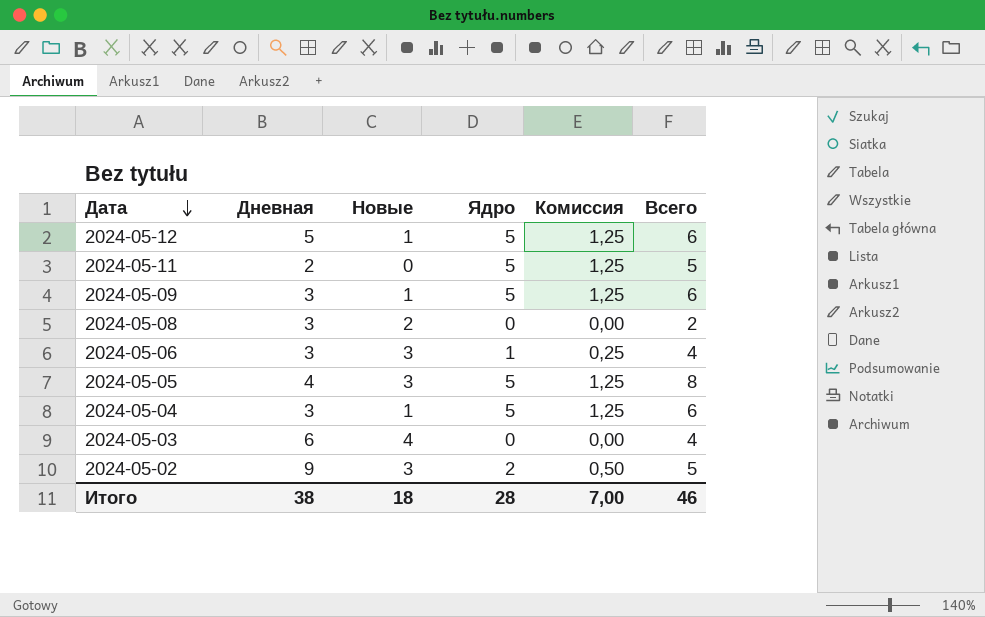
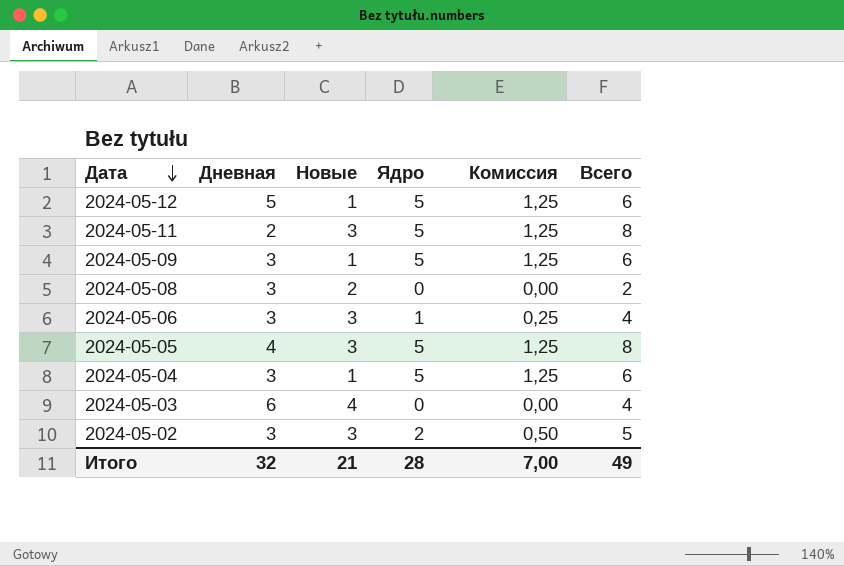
2024-05-11 | Новые: 0 -> 3
2024-05-11 | Всего: 5 -> 8
2024-05-02 | Дневная: 9 -> 3
Итого | Дневная: 38 -> 32
Итого | Новые: 18 -> 21
Итого | Всего: 46 -> 49

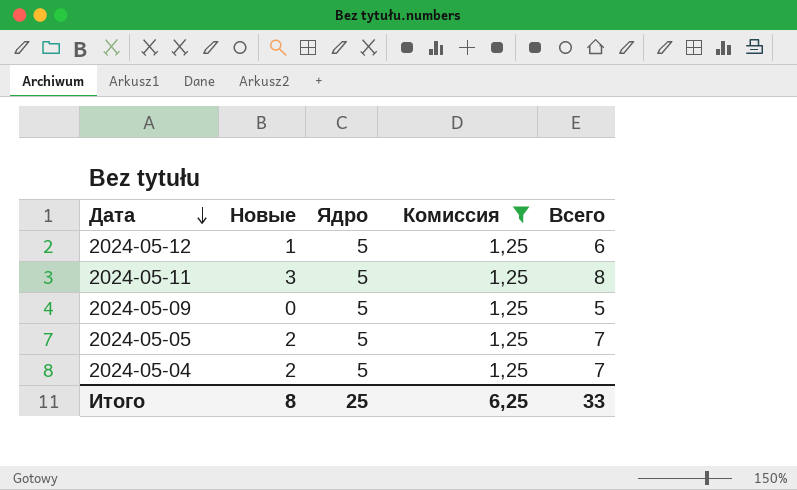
filter: none -> Комиссия = 1,25
column Дневная | position: 2 -> none
2024-05-09 | Новые: 1 -> 0
2024-05-09 | Всего: 6 -> 5
2024-05-05 | Новые: 3 -> 2
2024-05-05 | Всего: 8 -> 7
2024-05-04 | Новые: 1 -> 2
2024-05-04 | Всего: 6 -> 7
Итого | Новые: 21 -> 8
Итого | Ядро: 28 -> 25
Итого | Комиссия: 7,00 -> 6,25
Итого | Всего: 49 -> 33

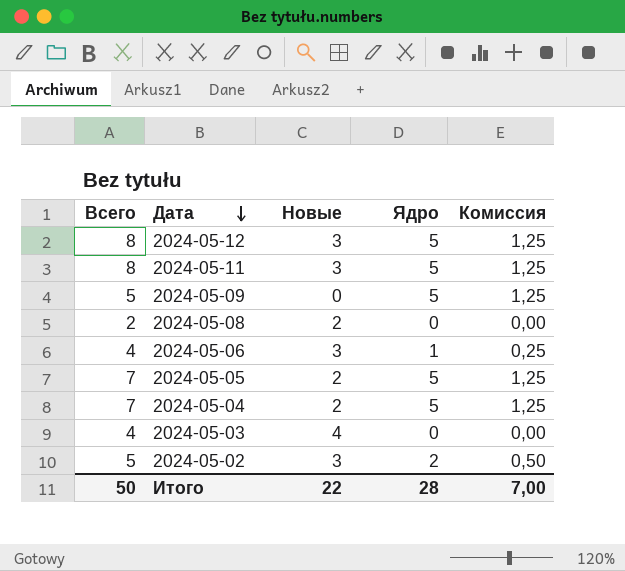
filter: Комиссия = 1,25 -> none
column Всего | position: 5 -> 1
2024-05-12 | Всего: 6 -> 8
2024-05-12 | Новые: 1 -> 3
Итого | Всего: 33 -> 50
Итого | Новые: 8 -> 22
Итого | Ядро: 25 -> 28
Итого | Комиссия: 6,25 -> 7,00

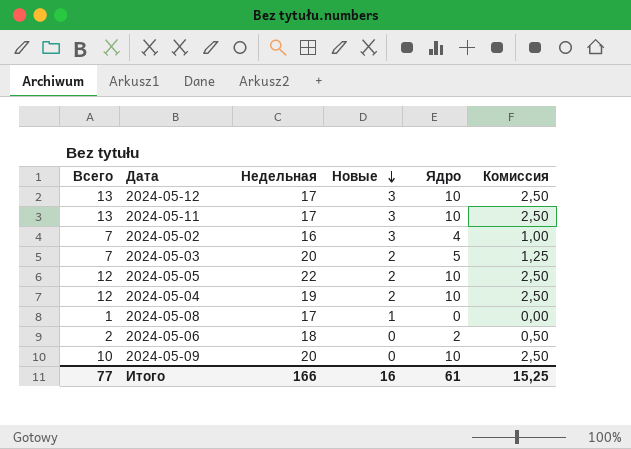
row order: Дата descending -> Новые descending
column Недельная | position: none -> 3
2024-05-12 | Всего: 8 -> 13
2024-05-12 | Ядро: 5 -> 10
2024-05-12 | Комиссия: 1,25 -> 2,50
2024-05-11 | Всего: 8 -> 13
2024-05-11 | Ядро: 5 -> 10
2024-05-11 | Комиссия: 1,25 -> 2,50
2024-05-02 | Всего: 5 -> 7
2024-05-02 | Ядро: 2 -> 4
2024-05-02 | Комиссия: 0,50 -> 1,00
2024-05-03 | Всего: 4 -> 7
2024-05-03 | Новые: 4 -> 2
2024-05-03 | Ядро: 0 -> 5
2024-05-03 | Комиссия: 0,00 -> 1,25
2024-05-05 | Всего: 7 -> 12
2024-05-05 | Ядро: 5 -> 10
2024-05-05 | Комиссия: 1,25 -> 2,50
2024-05-04 | Всего: 7 -> 12
2024-05-04 | Ядро: 5 -> 10
2024-05-04 | Комиссия: 1,25 -> 2,50
2024-05-08 | Всего: 2 -> 1
2024-05-08 | Новые: 2 -> 1
2024-05-06 | Всего: 4 -> 2
2024-05-06 | Новые: 3 -> 0
2024-05-06 | Ядро: 1 -> 2
2024-05-06 | Комиссия: 0,25 -> 0,50
2024-05-09 | Всего: 5 -> 10
2024-05-09 | Ядро: 5 -> 10
2024-05-09 | Комиссия: 1,25 -> 2,50
Итого | Всего: 50 -> 77
Итого | Новые: 22 -> 16
Итого | Ядро: 28 -> 61
Итого | Комиссия: 7,00 -> 15,25

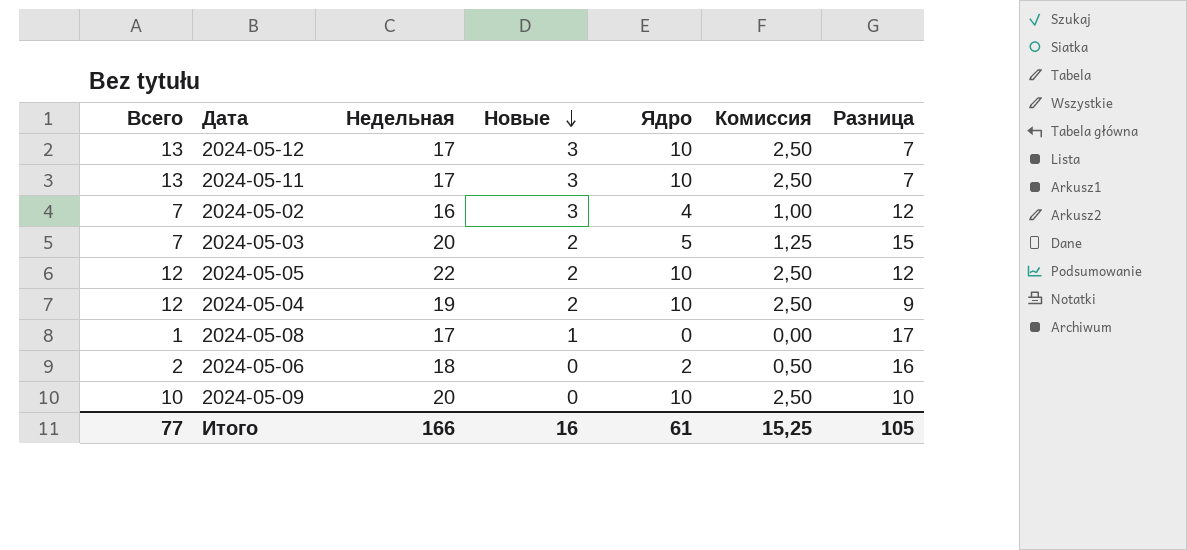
column Разница | formula: none -> [Недельная] - [Ядро]

